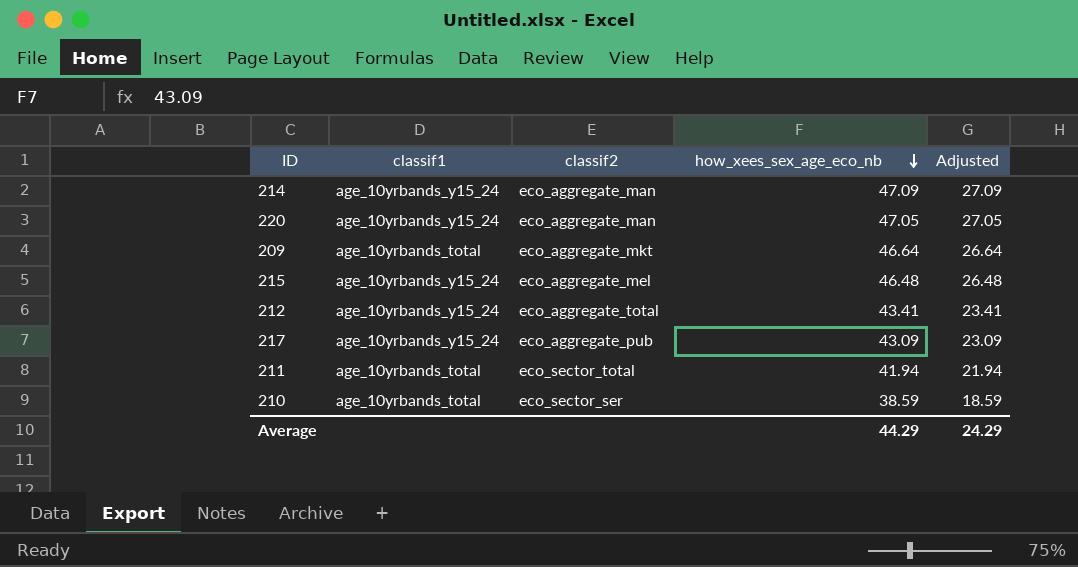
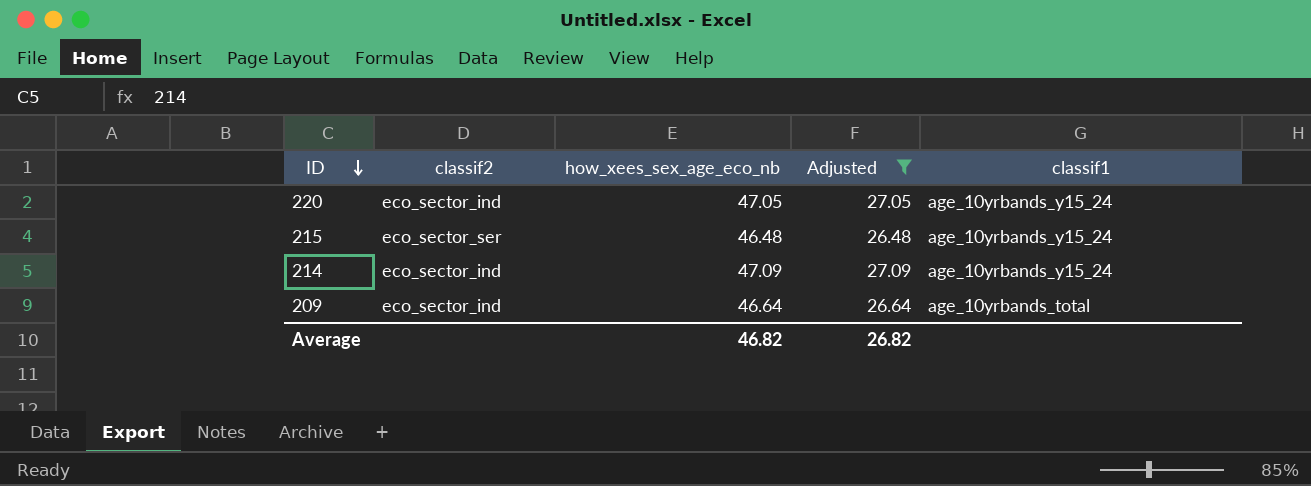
filter: none -> Adjusted >= 26.48
row order: how_xees_sex_age_eco_nb descending -> ID descending
column classif1 | position: 2 -> 5
220 | classif2: eco_aggregate_man -> eco_sector_ind
215 | classif2: eco_aggregate_mel -> eco_sector_ser
214 | classif2: eco_aggregate_man -> eco_sector_ind
209 | classif2: eco_aggregate_mkt -> eco_sector_ind
Average | how_xees_sex_age_eco_nb: 44.29 -> 46.82
Average | Adjusted: 24.29 -> 26.82

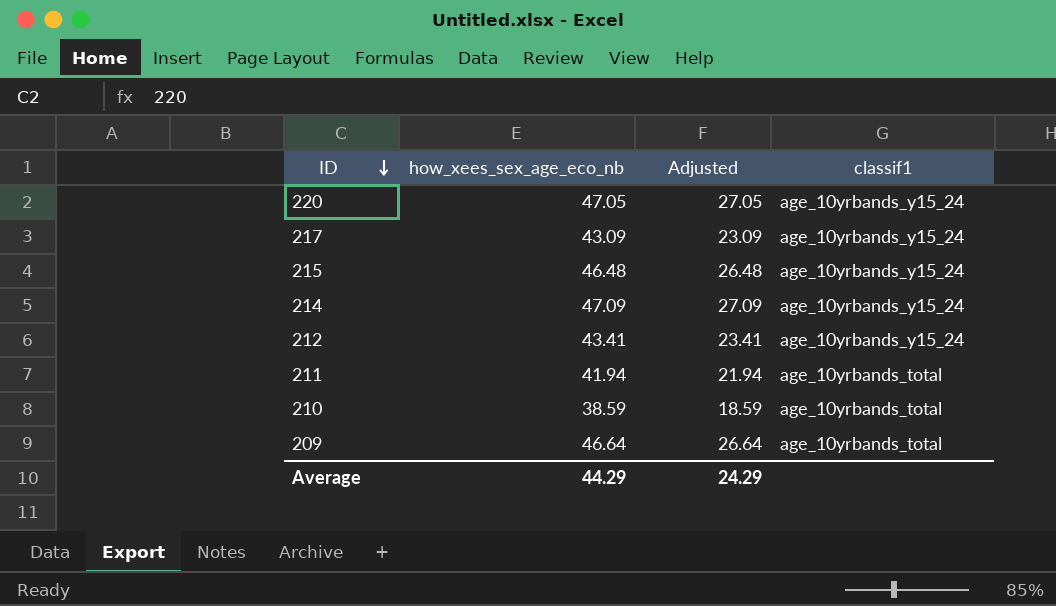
filter: Adjusted >= 26.48 -> none
column classif2 | position: 2 -> none
Average | how_xees_sex_age_eco_nb: 46.82 -> 44.29
Average | Adjusted: 26.82 -> 24.29

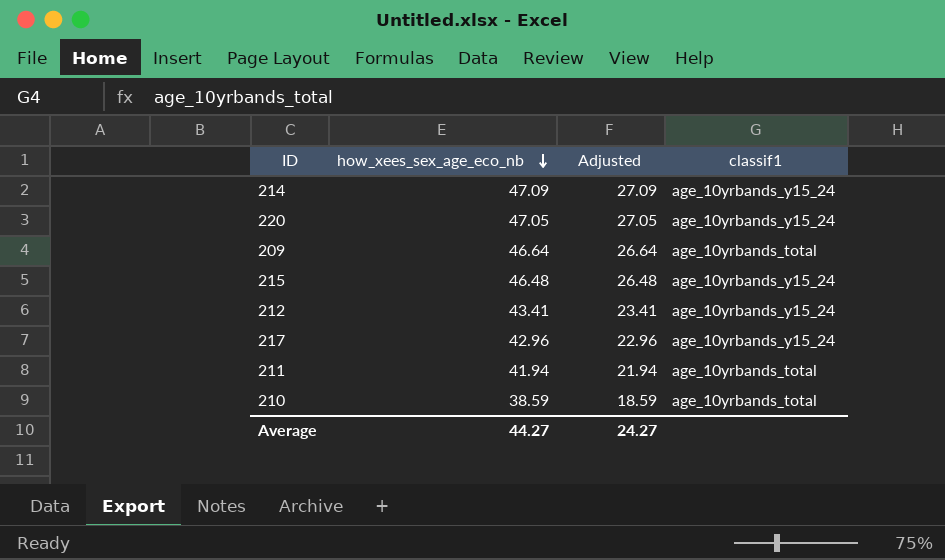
row order: ID descending -> how_xees_sex_age_eco_nb descending
217 | how_xees_sex_age_eco_nb: 43.09 -> 42.96
217 | Adjusted: 23.09 -> 22.96
Average | how_xees_sex_age_eco_nb: 44.29 -> 44.27
Average | Adjusted: 24.29 -> 24.27

